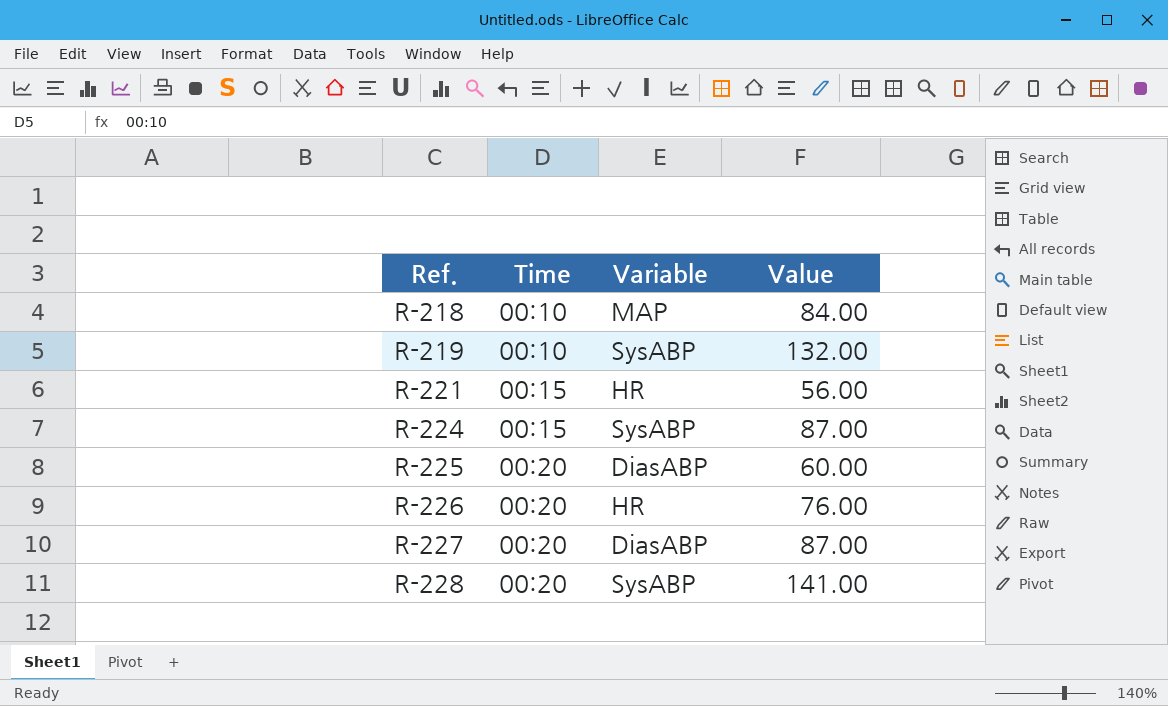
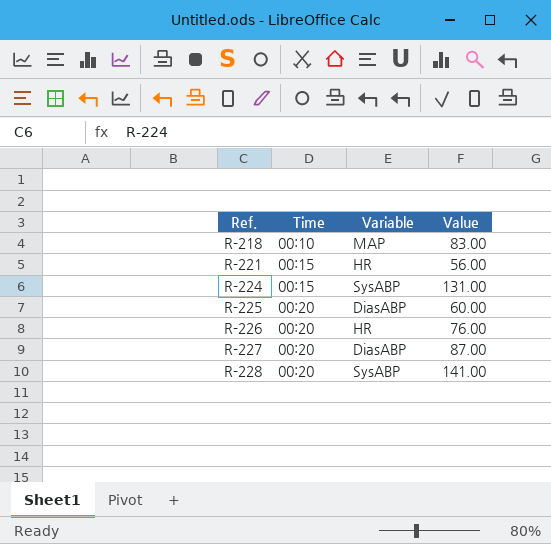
row R-219: 00:10 | SysABP | 132.00 -> none
R-218 | Value: 84.00 -> 83.00
R-224 | Value: 87.00 -> 131.00

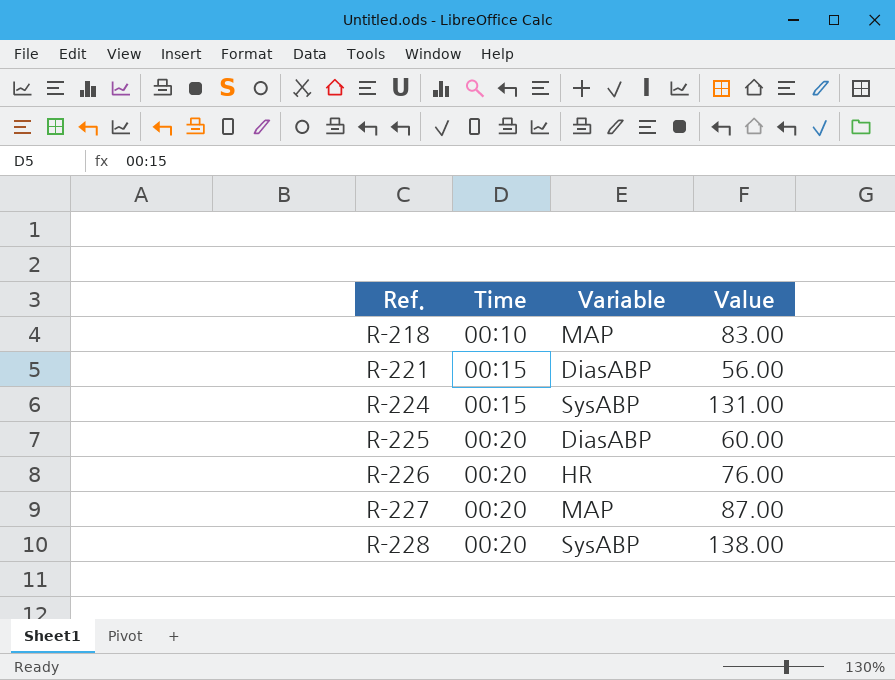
R-221 | Variable: HR -> DiasABP
R-227 | Variable: DiasABP -> MAP
R-228 | Value: 141.00 -> 138.00

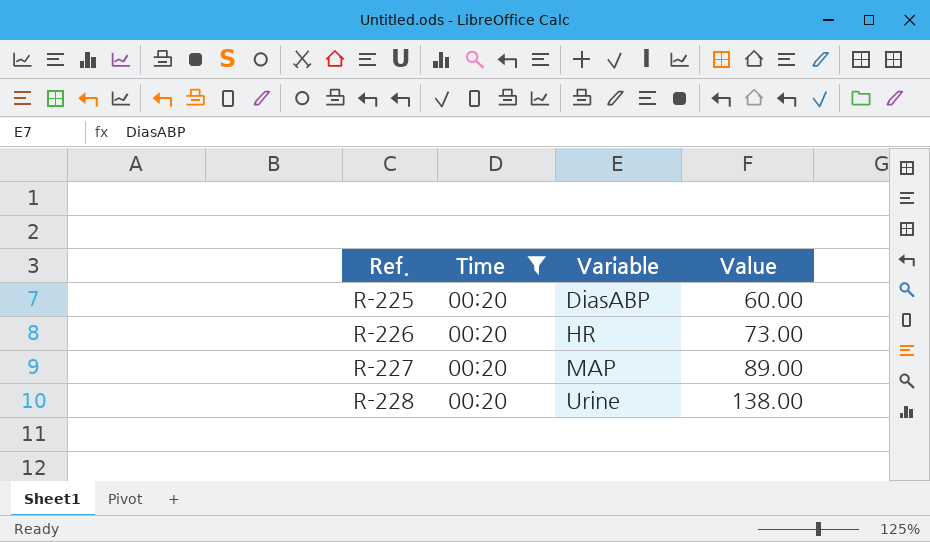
filter: none -> Time = 00:20
R-226 | Value: 76.00 -> 73.00
R-227 | Value: 87.00 -> 89.00
R-228 | Variable: SysABP -> Urine

